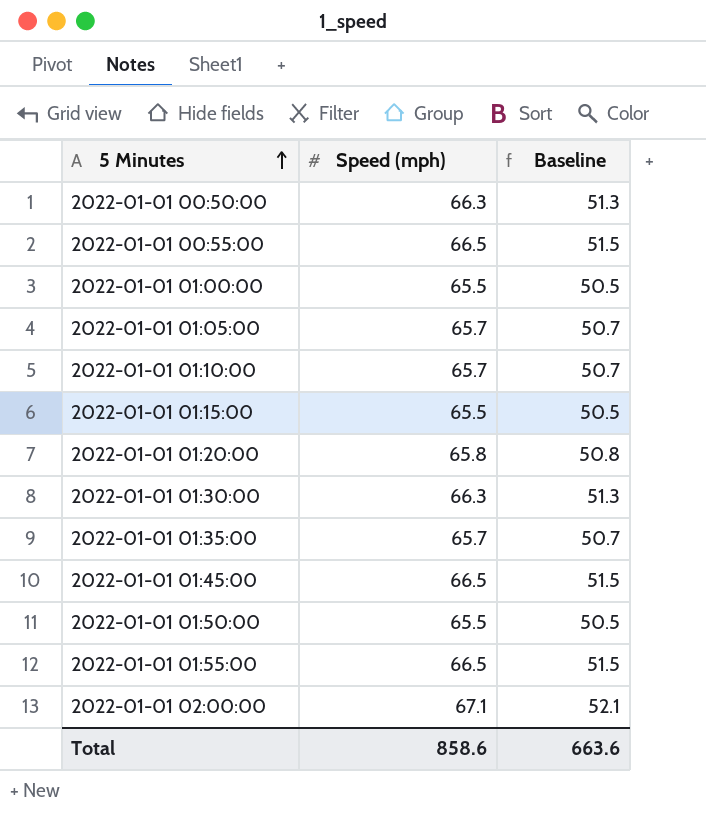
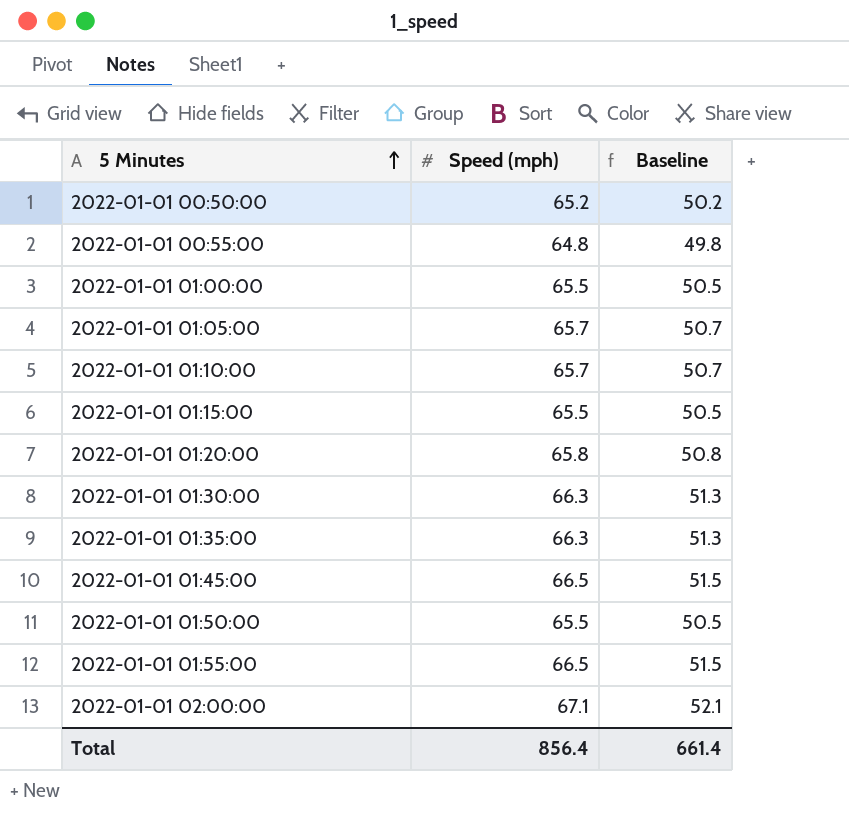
2022-01-01 00:50:00 | Speed (mph): 66.3 -> 65.2
2022-01-01 00:50:00 | Baseline: 51.3 -> 50.2
2022-01-01 00:55:00 | Speed (mph): 66.5 -> 64.8
2022-01-01 00:55:00 | Baseline: 51.5 -> 49.8
2022-01-01 01:35:00 | Speed (mph): 65.7 -> 66.3
2022-01-01 01:35:00 | Baseline: 50.7 -> 51.3
Total | Speed (mph): 858.6 -> 856.4
Total | Baseline: 663.6 -> 661.4

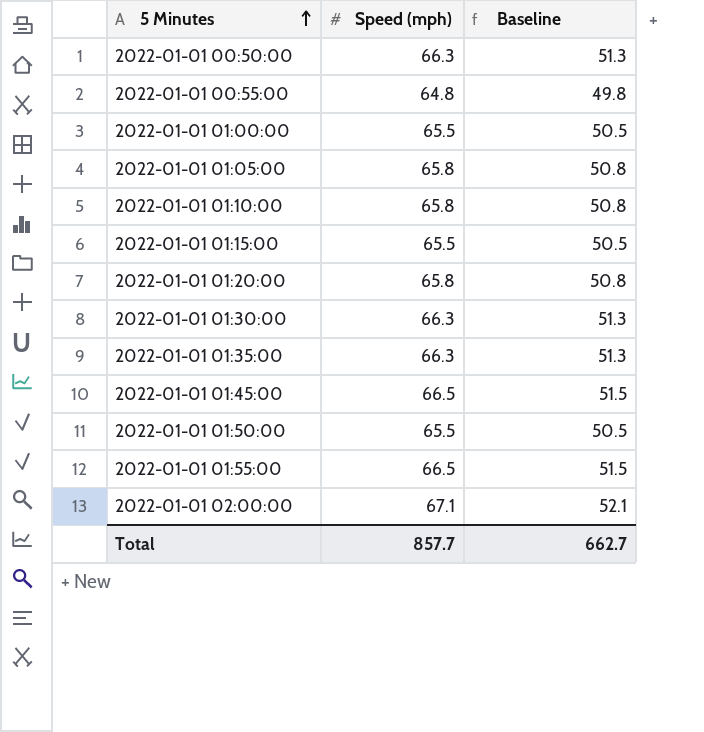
2022-01-01 00:50:00 | Speed (mph): 65.2 -> 66.3
2022-01-01 00:50:00 | Baseline: 50.2 -> 51.3
2022-01-01 01:05:00 | Speed (mph): 65.7 -> 65.8
2022-01-01 01:05:00 | Baseline: 50.7 -> 50.8
2022-01-01 01:10:00 | Speed (mph): 65.7 -> 65.8
2022-01-01 01:10:00 | Baseline: 50.7 -> 50.8
Total | Speed (mph): 856.4 -> 857.7
Total | Baseline: 661.4 -> 662.7

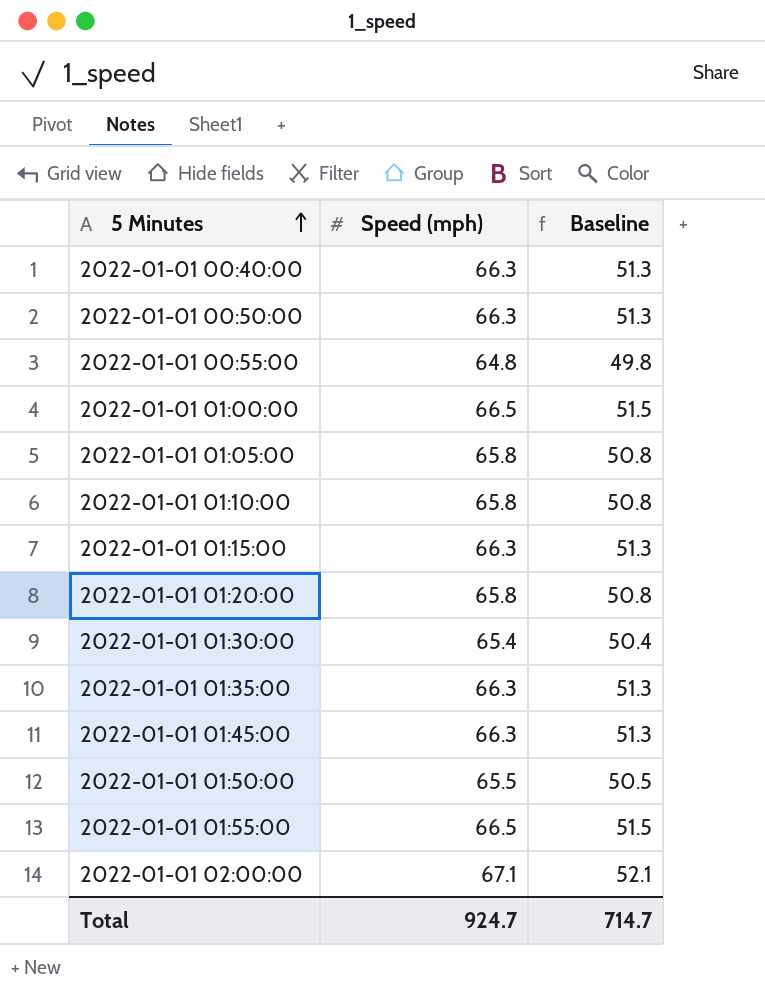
row 2022-01-01 00:40:00: none -> 66.3 | 51.3
2022-01-01 01:00:00 | Speed (mph): 65.5 -> 66.5
2022-01-01 01:00:00 | Baseline: 50.5 -> 51.5
2022-01-01 01:15:00 | Speed (mph): 65.5 -> 66.3
2022-01-01 01:15:00 | Baseline: 50.5 -> 51.3
2022-01-01 01:30:00 | Speed (mph): 66.3 -> 65.4
2022-01-01 01:30:00 | Baseline: 51.3 -> 50.4
2022-01-01 01:45:00 | Speed (mph): 66.5 -> 66.3
2022-01-01 01:45:00 | Baseline: 51.5 -> 51.3
Total | Speed (mph): 857.7 -> 924.7
Total | Baseline: 662.7 -> 714.7

